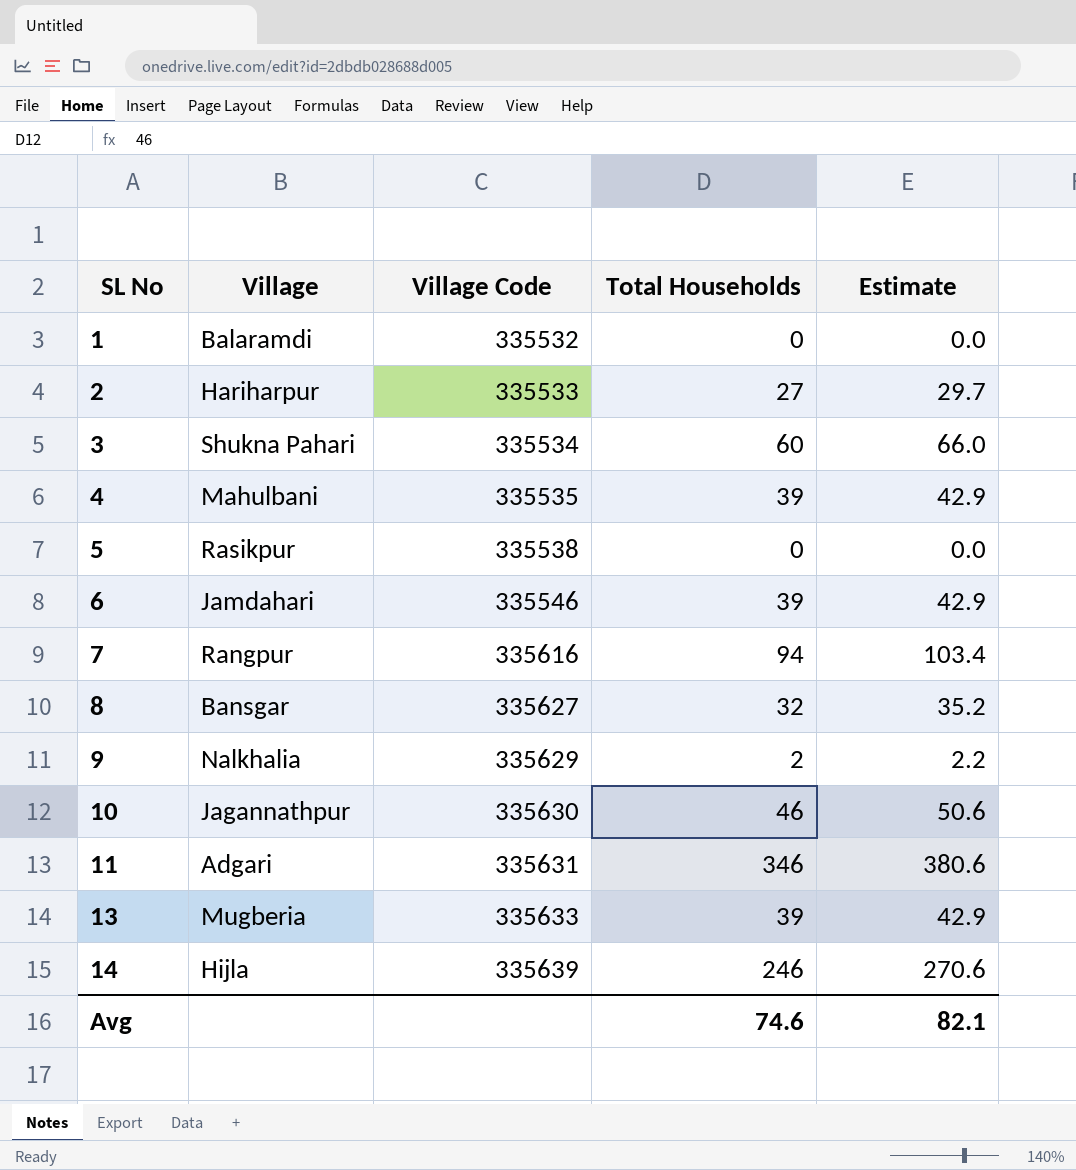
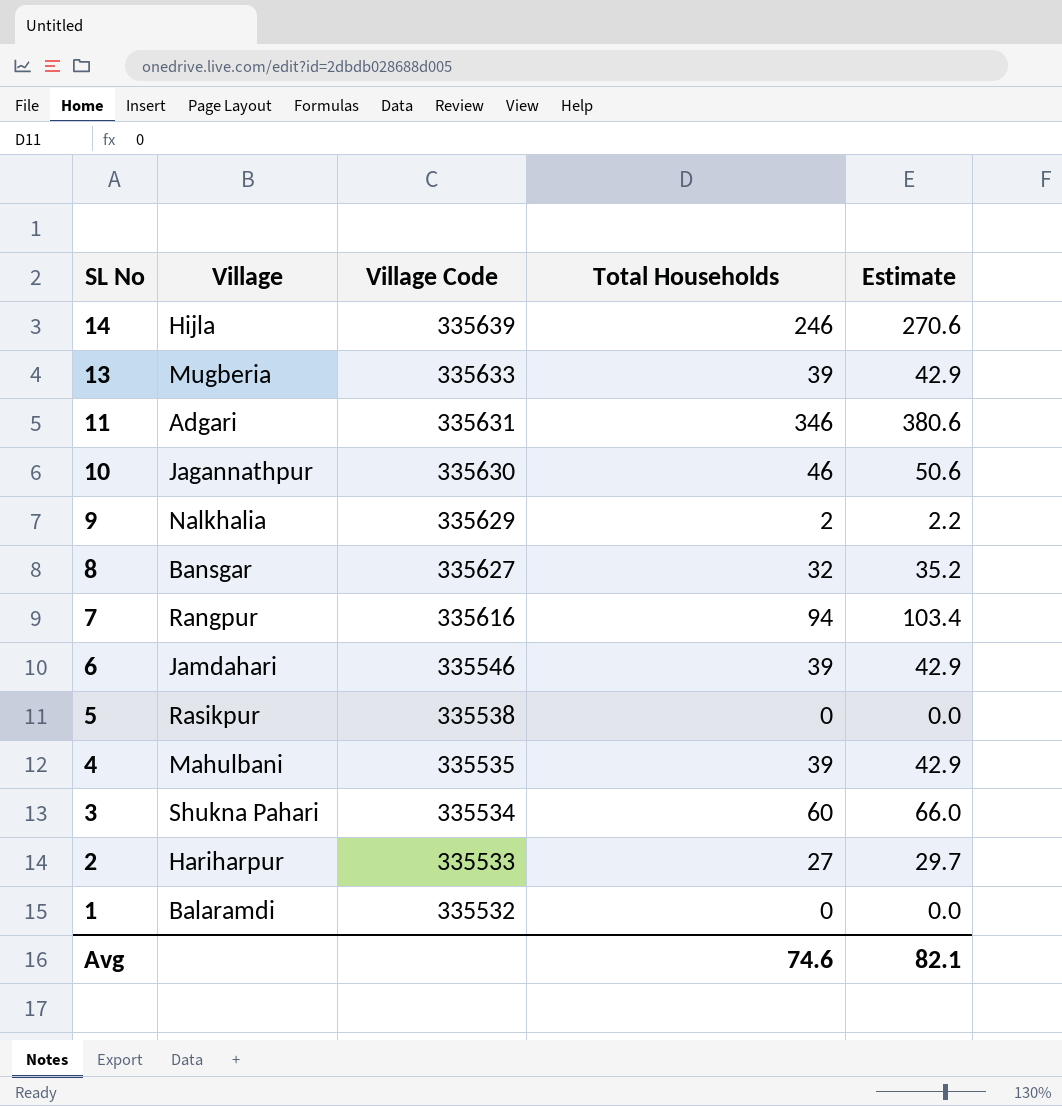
row order: SL No ascending -> SL No descending

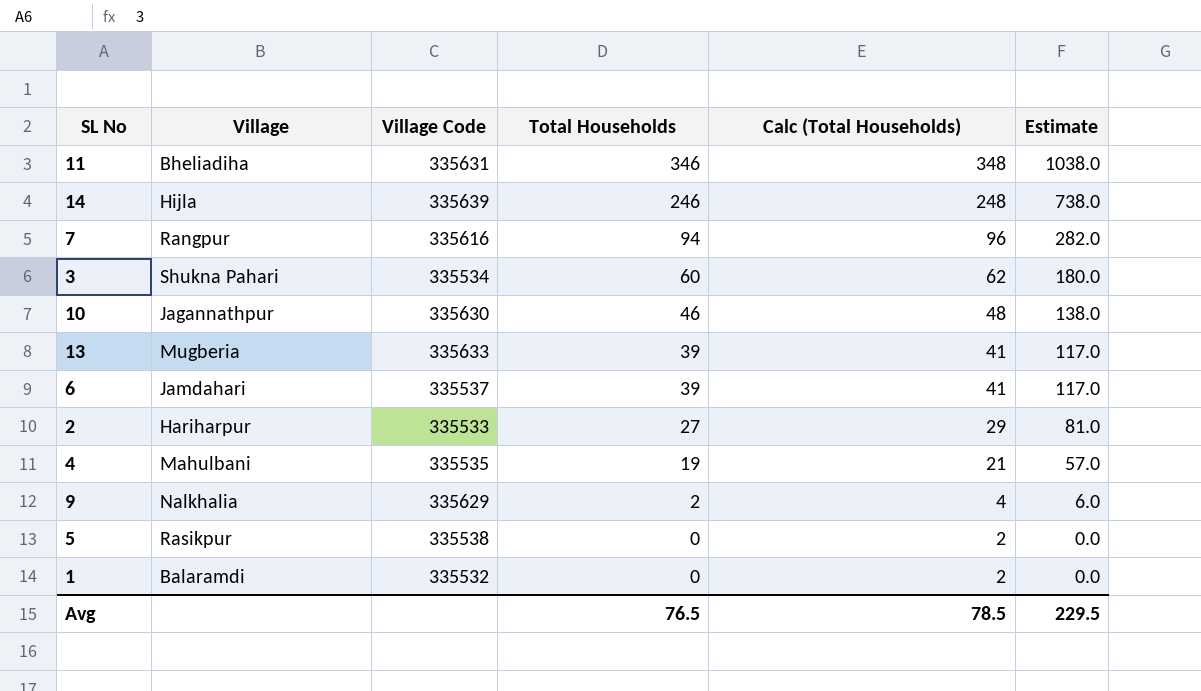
row order: SL No descending -> Total Households descending
column Calc (Total Households) | formula: none -> [Total Households] + 2
column Estimate | formula: [Total Households] * 1.1 -> [Total Households] * 3
row 8: Bansgar | 335627 | 32 | 35.2 -> none
11 | Village: Adgari -> Bheliadiha
6 | Village Code: 335546 -> 335537
4 | Total Households: 39 -> 19
Avg | Total Households: 74.6 -> 76.5
Avg | Estimate: 82.1 -> 229.5

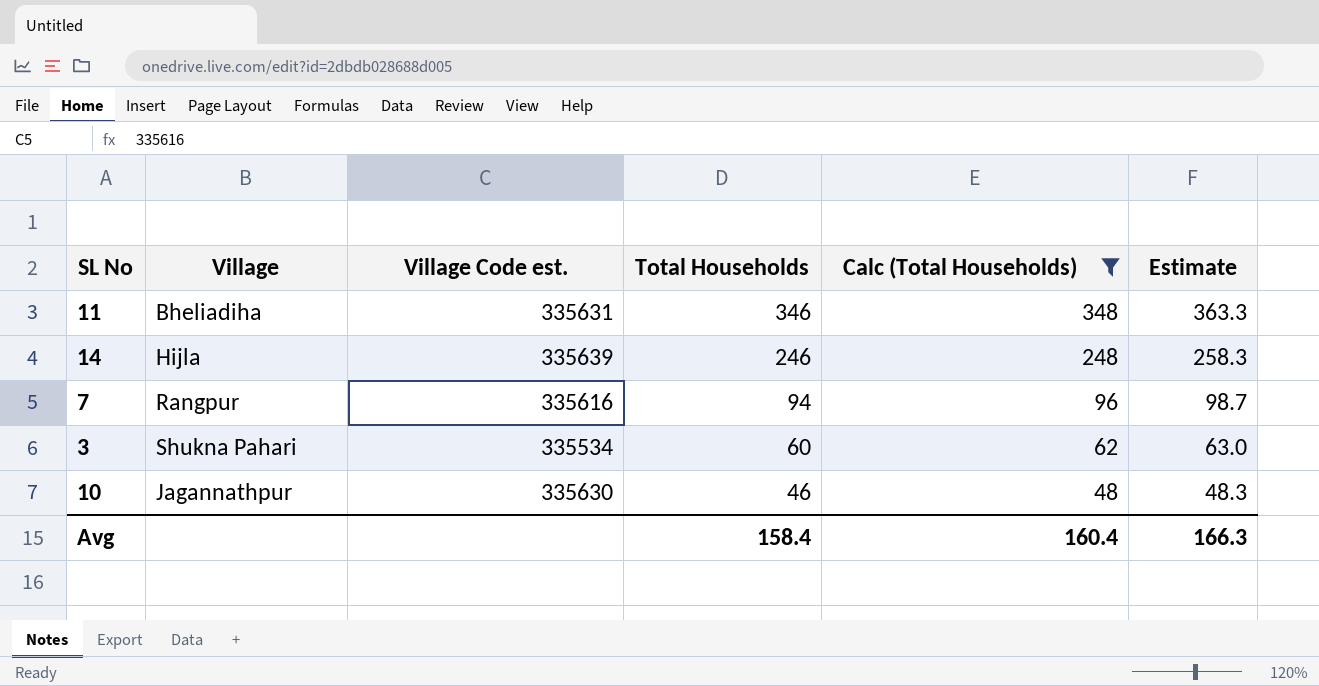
filter: none -> Calc (Total Households) >= 48
column name: Village Code -> Village Code est.
column Estimate | formula: [Total Households] * 3 -> [Total Households] * 1.05
Avg | Total Households: 76.5 -> 158.4
Avg | Calc (Total Households): 78.5 -> 160.4
Avg | Estimate: 229.5 -> 166.3

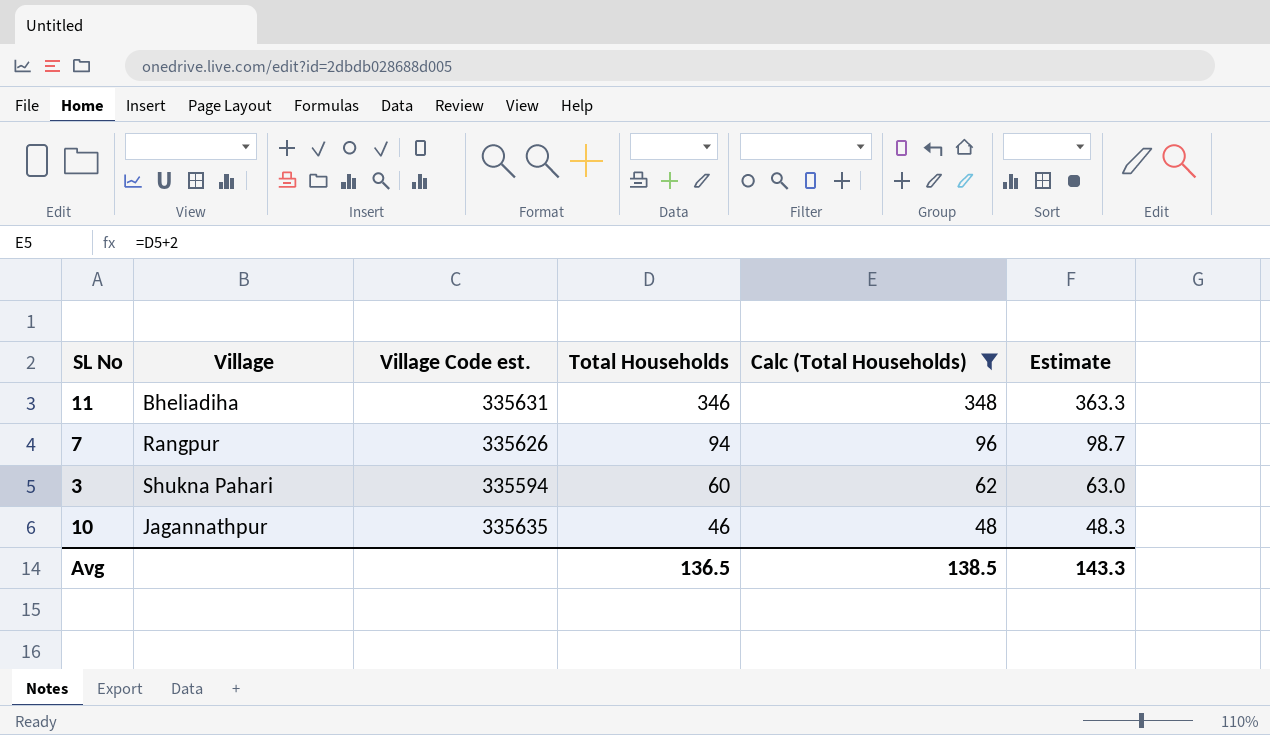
row 14: Hijla | 335639 | 246 | 248 | 258.3 -> none
7 | Village Code est.: 335616 -> 335626
3 | Village Code est.: 335534 -> 335594
10 | Village Code est.: 335630 -> 335635
Avg | Total Households: 158.4 -> 136.5
Avg | Calc (Total Households): 160.4 -> 138.5
Avg | Estimate: 166.3 -> 143.3

